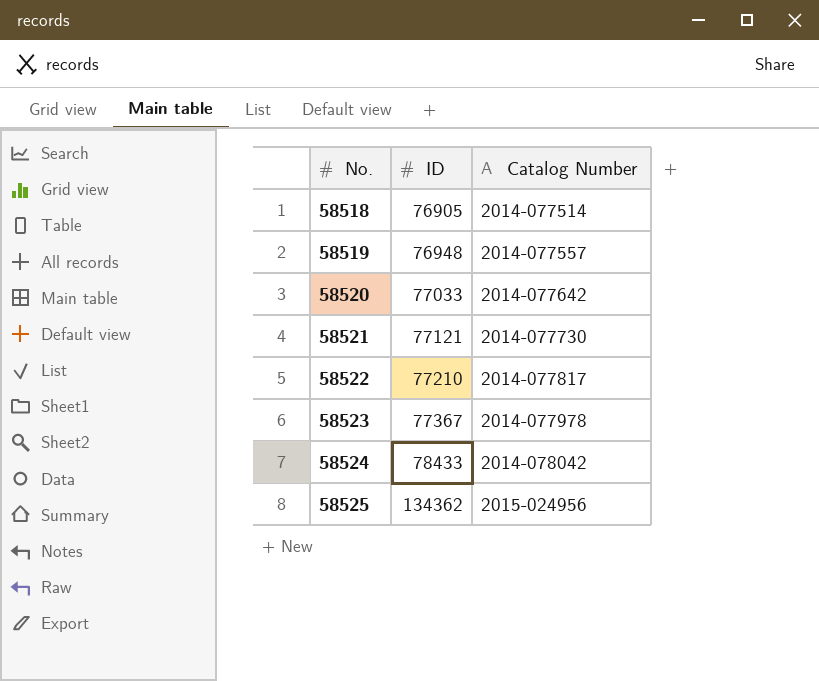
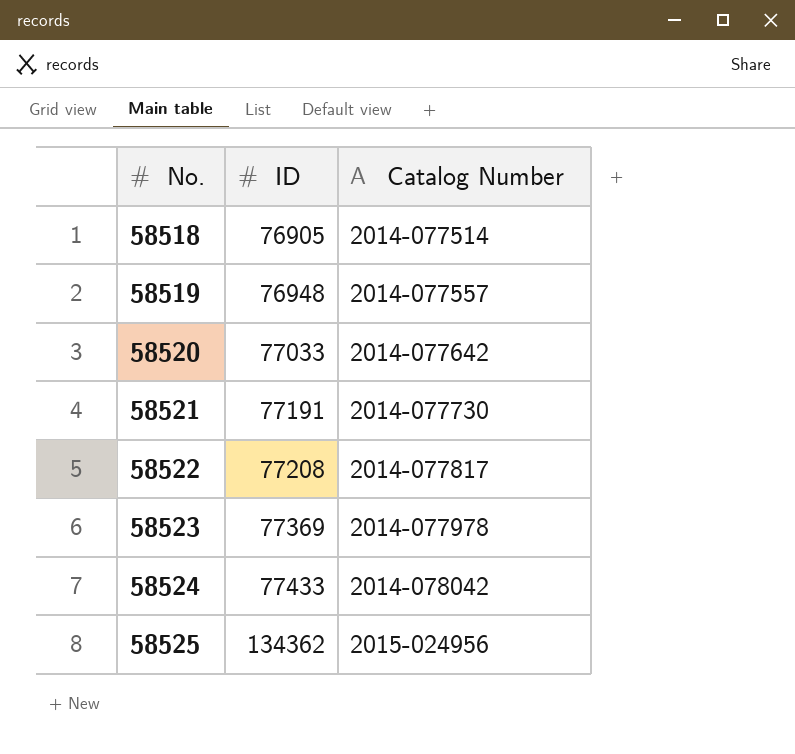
58521 | ID: 77121 -> 77191
58522 | ID: 77210 -> 77208
58523 | ID: 77367 -> 77369
58524 | ID: 78433 -> 77433

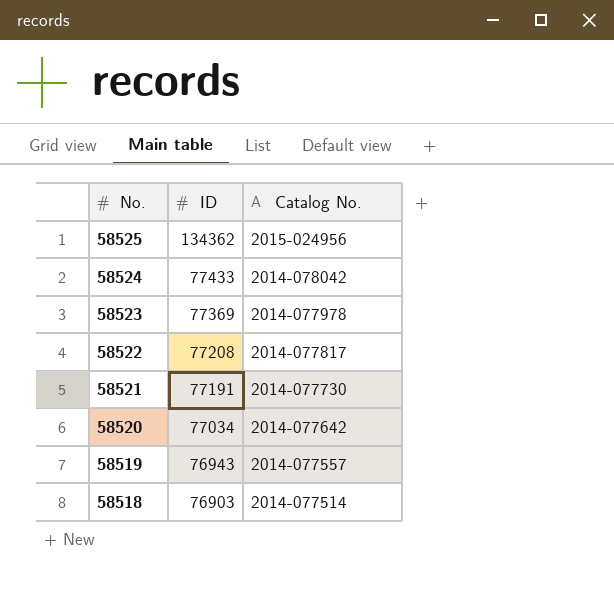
row order: No. ascending -> No. descending
column name: Catalog Number -> Catalog No.
58520 | ID: 77033 -> 77034
58519 | ID: 76948 -> 76943
58518 | ID: 76905 -> 76903

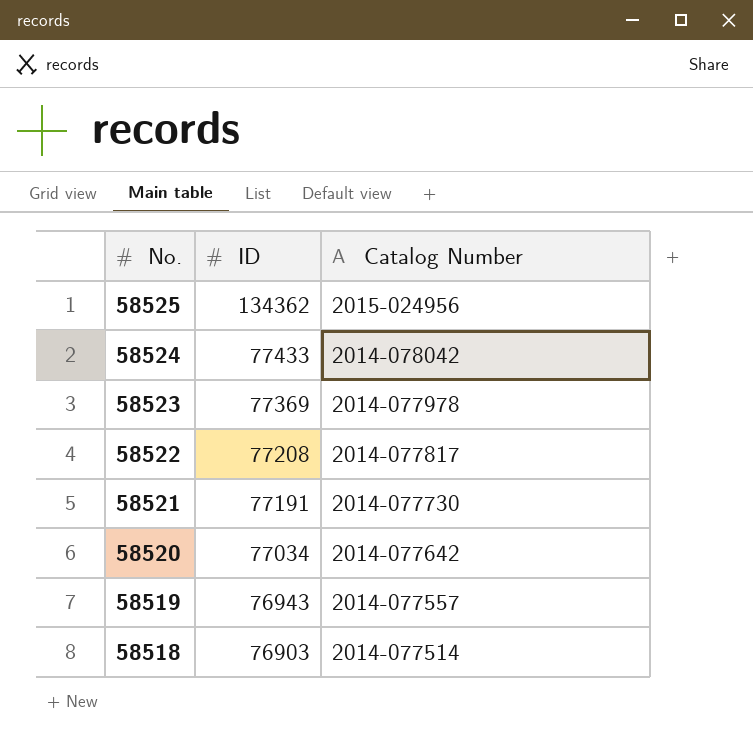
column name: Catalog No. -> Catalog Number

